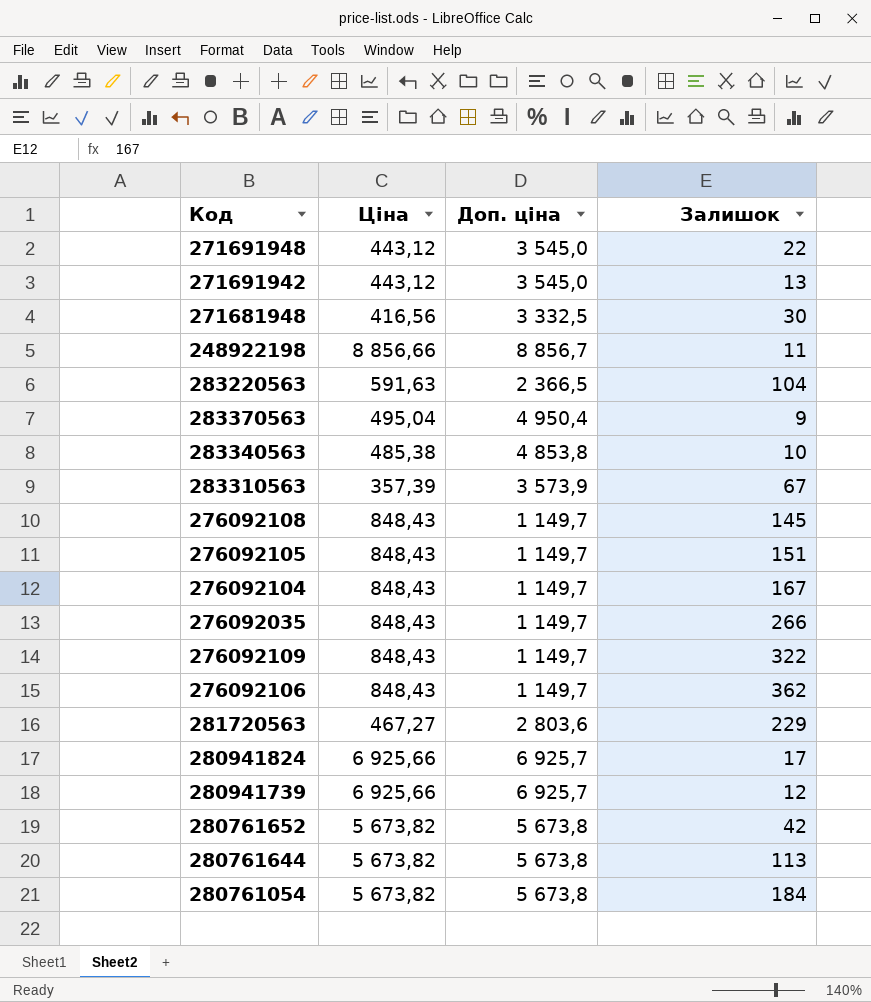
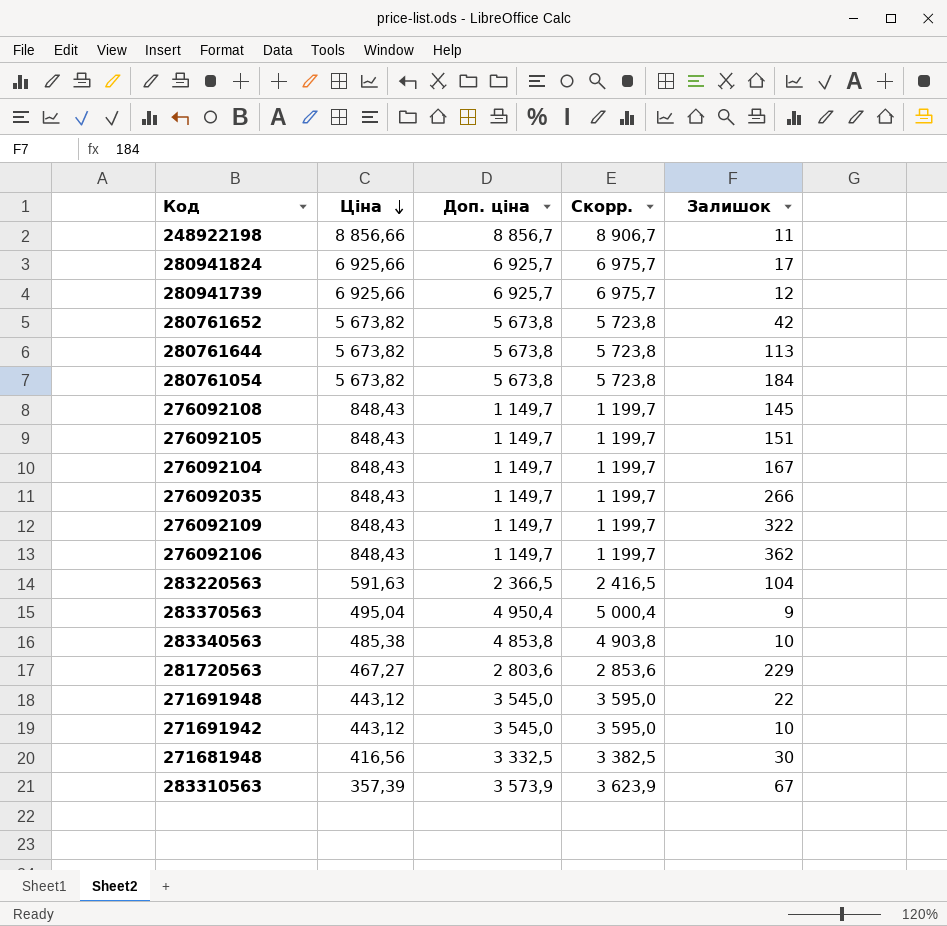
row order: none -> Ціна descending
column Скорр. | formula: none -> [Доп. ціна] + 50
271691942 | Залишок: 13 -> 10

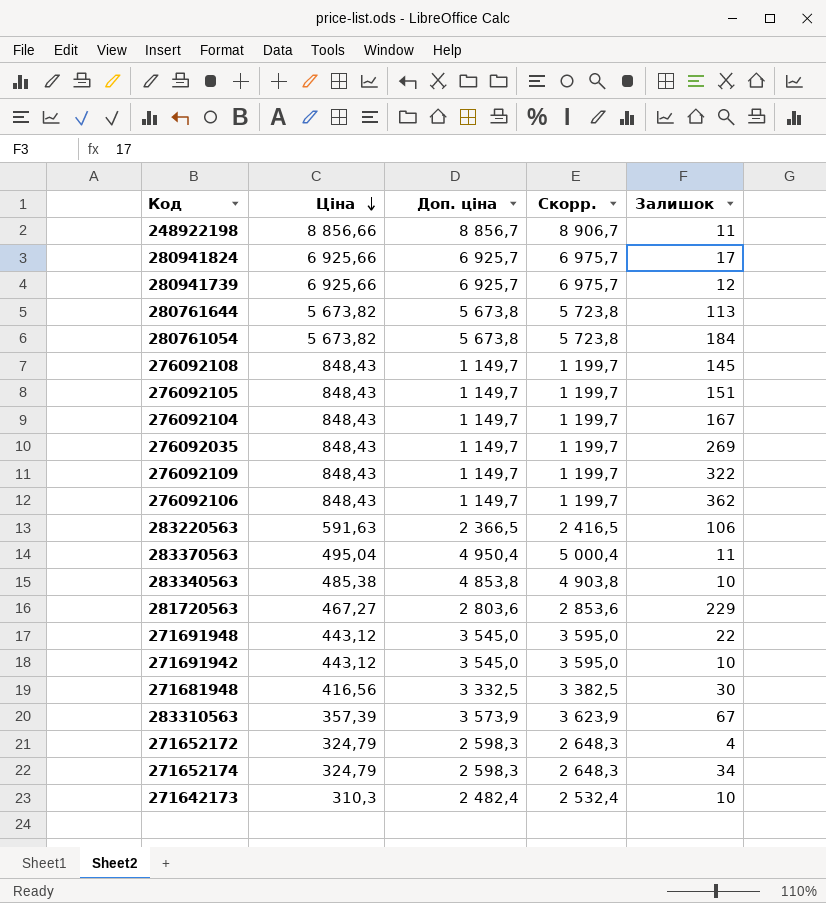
row 280761652: 5 673,82 | 5 673,8 | 5 723,8 | 42 -> none
276092035 | Залишок: 266 -> 269
283220563 | Залишок: 104 -> 106
283370563 | Залишок: 9 -> 11
row 271652172: none -> 324,79 | 2 598,3 | 2 648,3 | 4
row 271652174: none -> 324,79 | 2 598,3 | 2 648,3 | 34
row 271642173: none -> 310,3 | 2 482,4 | 2 532,4 | 10

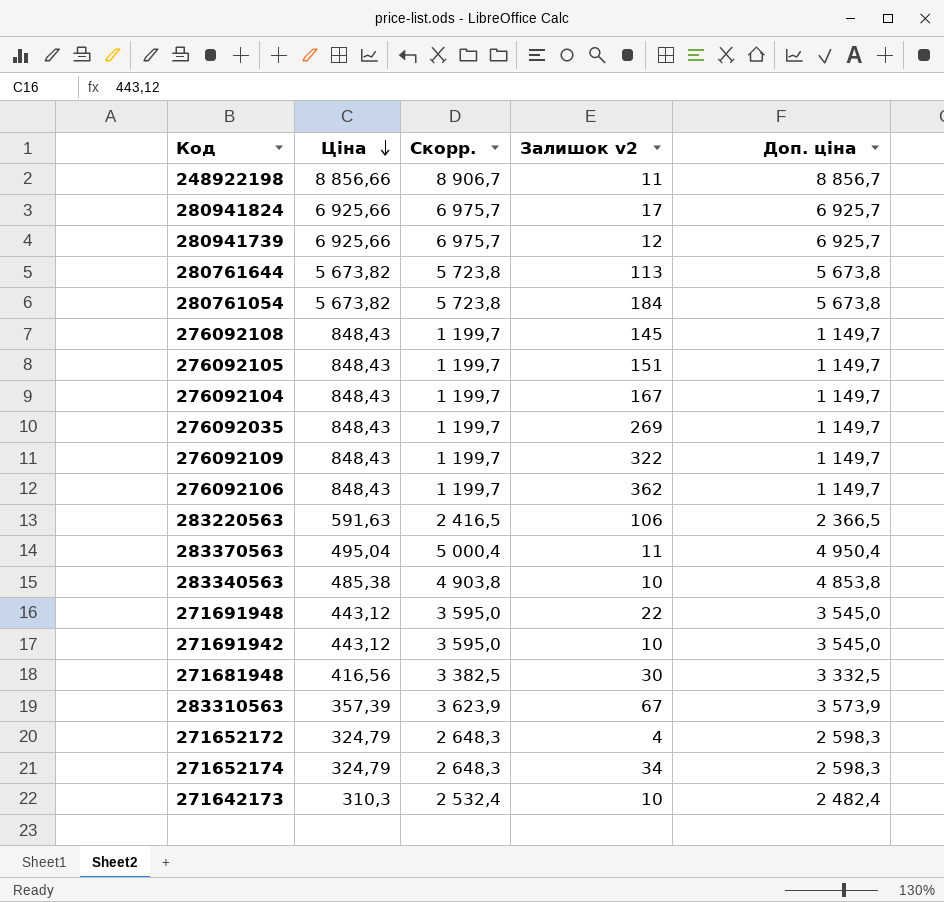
column name: Залишок -> Залишок v2
column Доп. ціна | position: 3 -> 5
row 281720563: 467,27 | 2 803,6 | 2 853,6 | 229 -> none

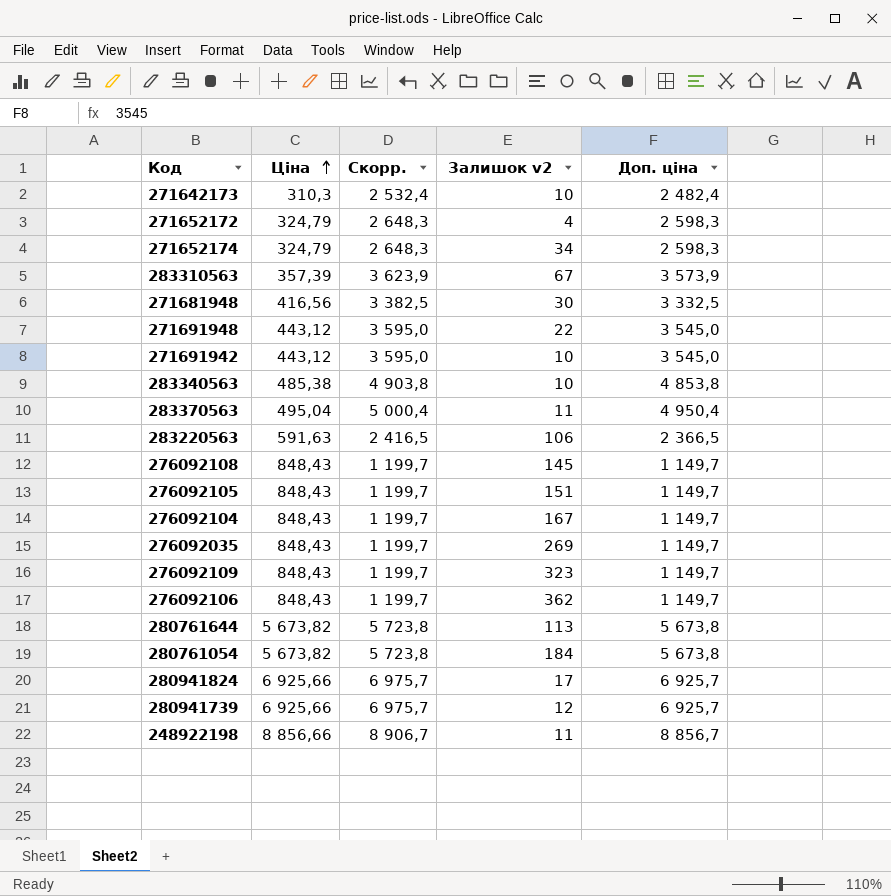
row order: Ціна descending -> Ціна ascending
276092109 | Залишок v2: 322 -> 323

